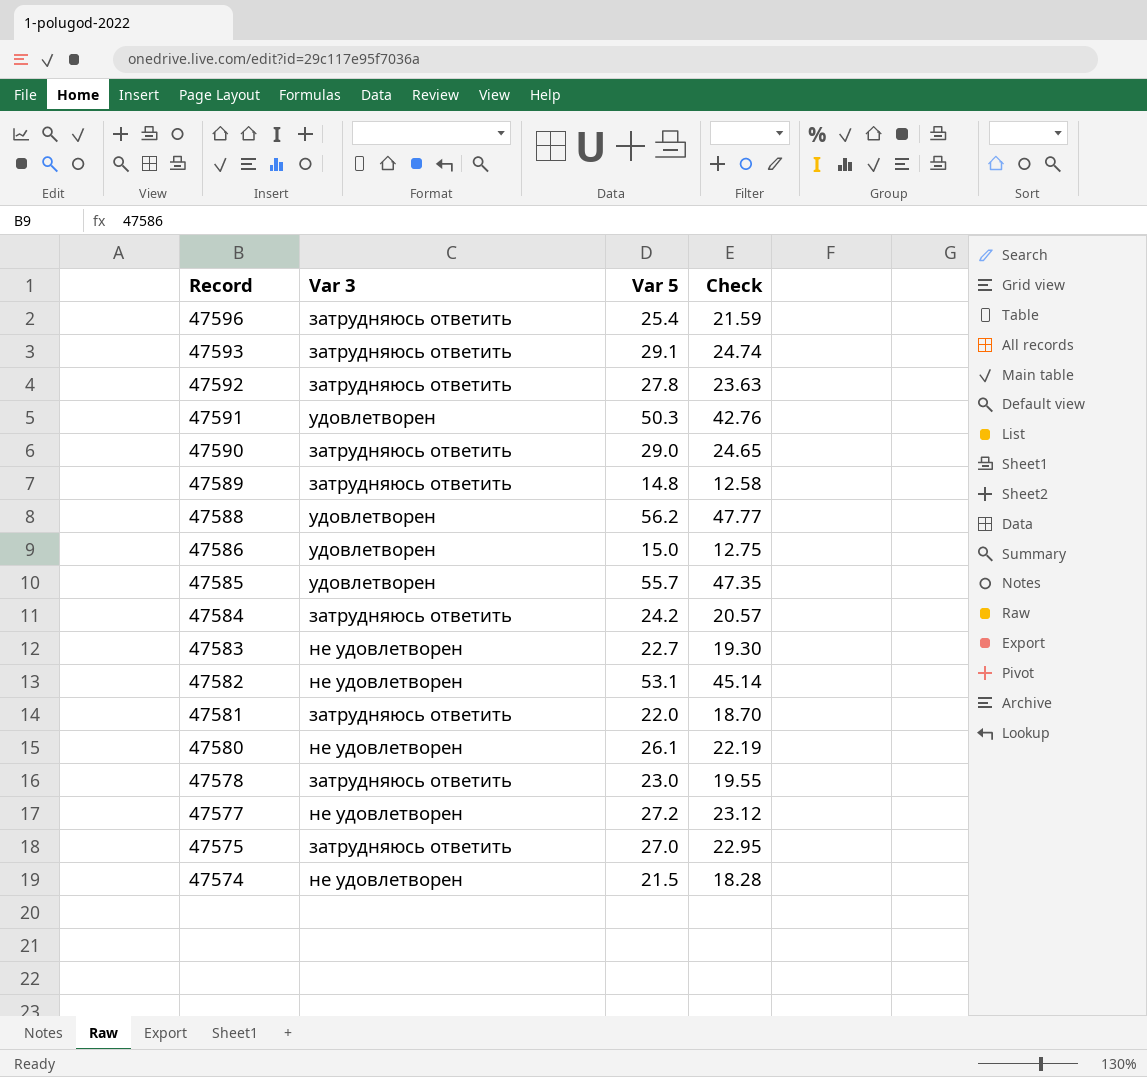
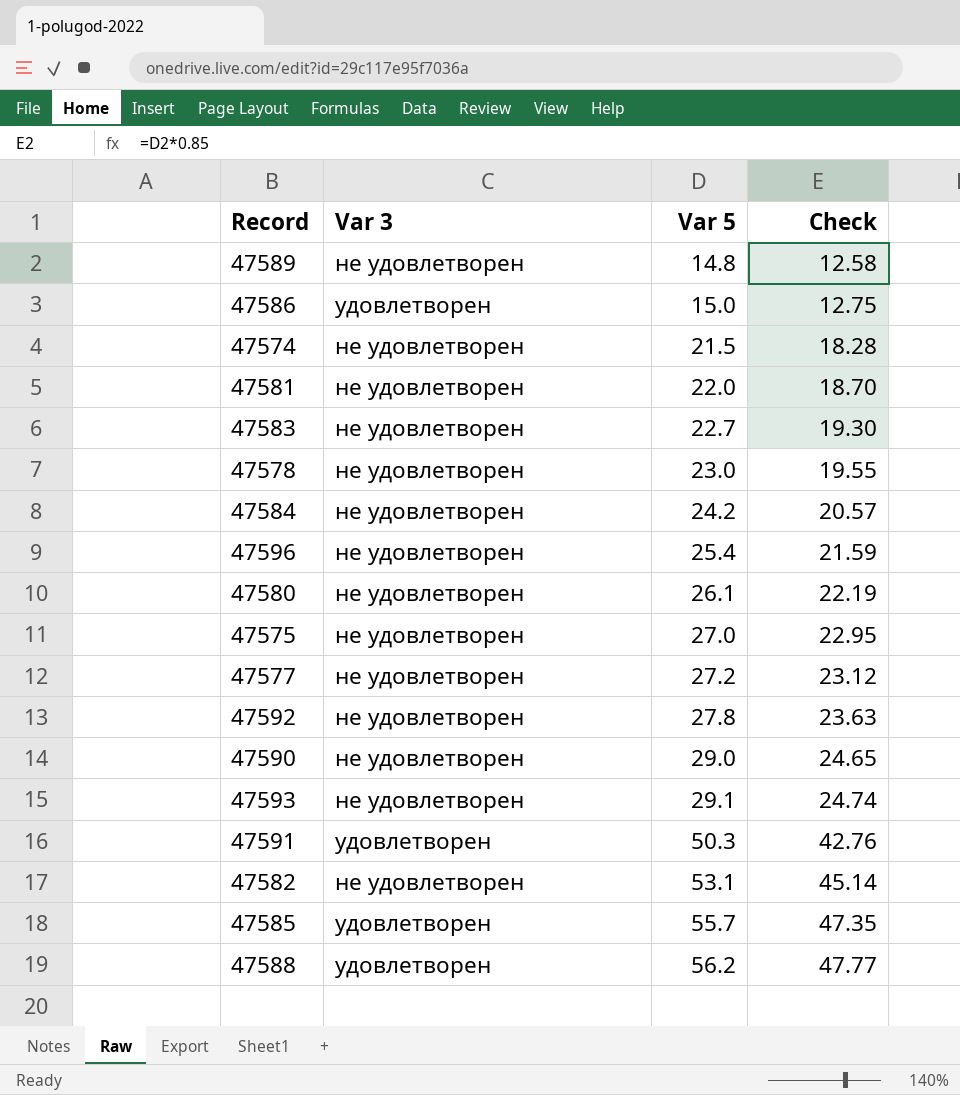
row order: Record descending -> Var 5 ascending
47589 | Var 3: затрудняюсь ответить -> не удовлетворен
47581 | Var 3: затрудняюсь ответить -> не удовлетворен
47578 | Var 3: затрудняюсь ответить -> не удовлетворен
47584 | Var 3: затрудняюсь ответить -> не удовлетворен
47596 | Var 3: затрудняюсь ответить -> не удовлетворен
47575 | Var 3: затрудняюсь ответить -> не удовлетворен
47592 | Var 3: затрудняюсь ответить -> не удовлетворен
47590 | Var 3: затрудняюсь ответить -> не удовлетворен
47593 | Var 3: затрудняюсь ответить -> не удовлетворен

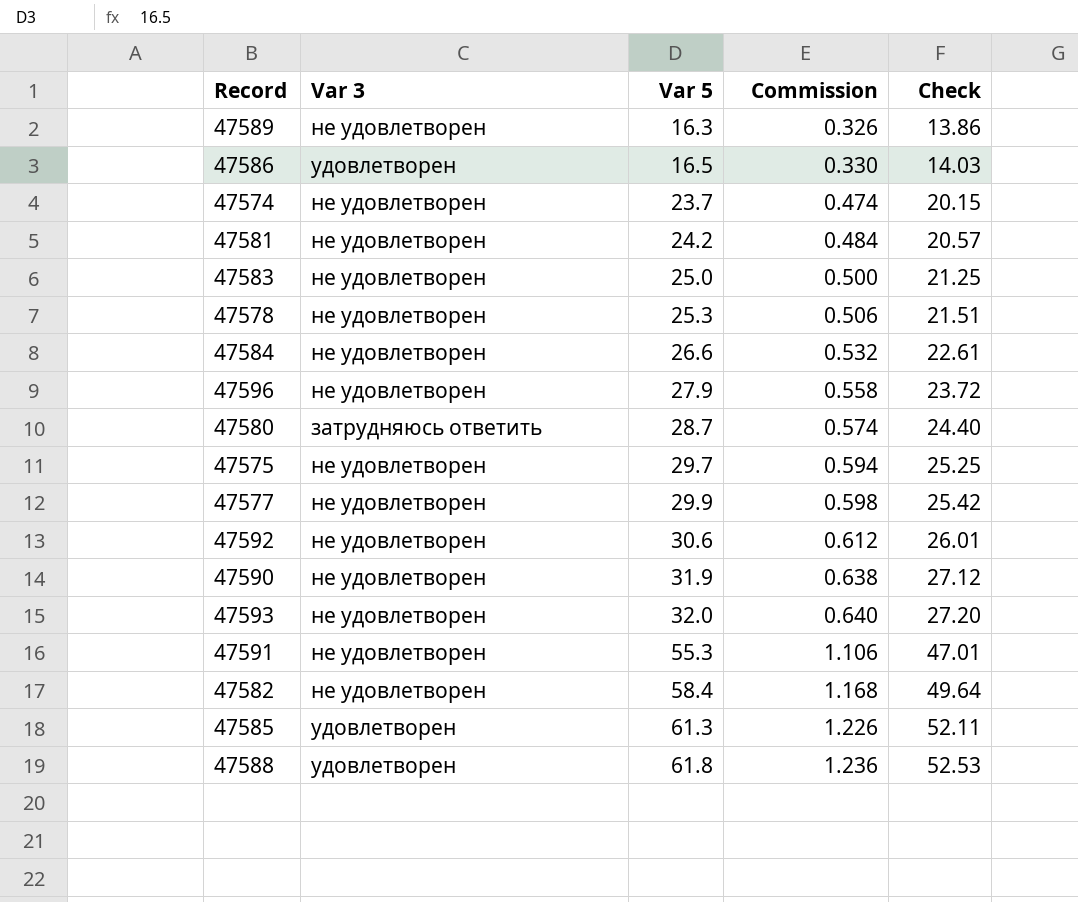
column Commission | formula: none -> [Var 5] * 0.02
47589 | Var 5: 14.8 -> 16.3
47589 | Check: 12.58 -> 13.86
47586 | Var 5: 15.0 -> 16.5
47586 | Check: 12.75 -> 14.03
47574 | Var 5: 21.5 -> 23.7
47574 | Check: 18.28 -> 20.15
47581 | Var 5: 22.0 -> 24.2
47581 | Check: 18.70 -> 20.57
47583 | Var 5: 22.7 -> 25.0
47583 | Check: 19.30 -> 21.25
47578 | Var 5: 23.0 -> 25.3
47578 | Check: 19.55 -> 21.51
47584 | Var 5: 24.2 -> 26.6
47584 | Check: 20.57 -> 22.61
47596 | Var 5: 25.4 -> 27.9
47596 | Check: 21.59 -> 23.72
47580 | Var 3: не удовлетворен -> затрудняюсь ответить
47580 | Var 5: 26.1 -> 28.7
47580 | Check: 22.19 -> 24.40
47575 | Var 5: 27.0 -> 29.7
47575 | Check: 22.95 -> 25.25
47577 | Var 5: 27.2 -> 29.9
47577 | Check: 23.12 -> 25.42
47592 | Var 5: 27.8 -> 30.6
47592 | Check: 23.63 -> 26.01
47590 | Var 5: 29.0 -> 31.9
47590 | Check: 24.65 -> 27.12
47593 | Var 5: 29.1 -> 32.0
47593 | Check: 24.74 -> 27.20
47591 | Var 3: удовлетворен -> не удовлетворен
47591 | Var 5: 50.3 -> 55.3
47591 | Check: 42.76 -> 47.01
47582 | Var 5: 53.1 -> 58.4
47582 | Check: 45.14 -> 49.64
47585 | Var 5: 55.7 -> 61.3
47585 | Check: 47.35 -> 52.11
47588 | Var 5: 56.2 -> 61.8
47588 | Check: 47.77 -> 52.53

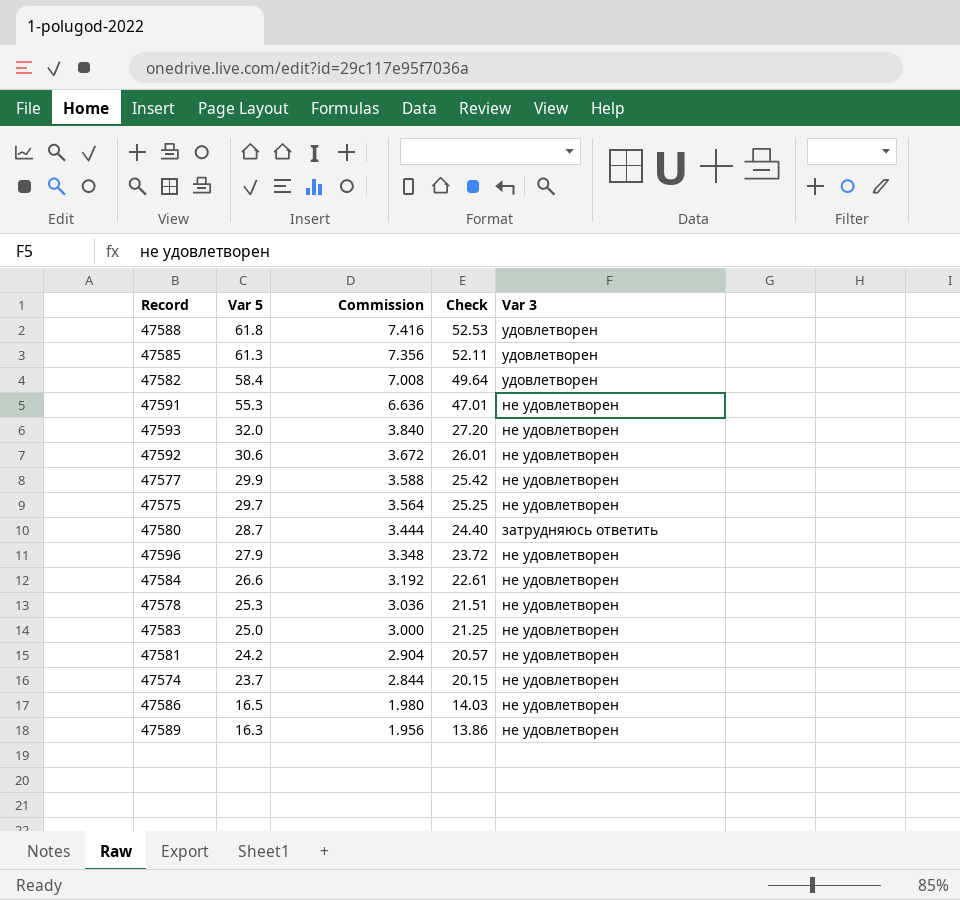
row order: Var 5 ascending -> Var 5 descending
column Commission | formula: [Var 5] * 0.02 -> [Var 5] * 0.12
column Var 3 | position: 2 -> 5
row 47590: не удовлетворен | 31.9 | 0.638 | 27.12 -> none
47582 | Var 3: не удовлетворен -> удовлетворен
47586 | Var 3: удовлетворен -> не удовлетворен

